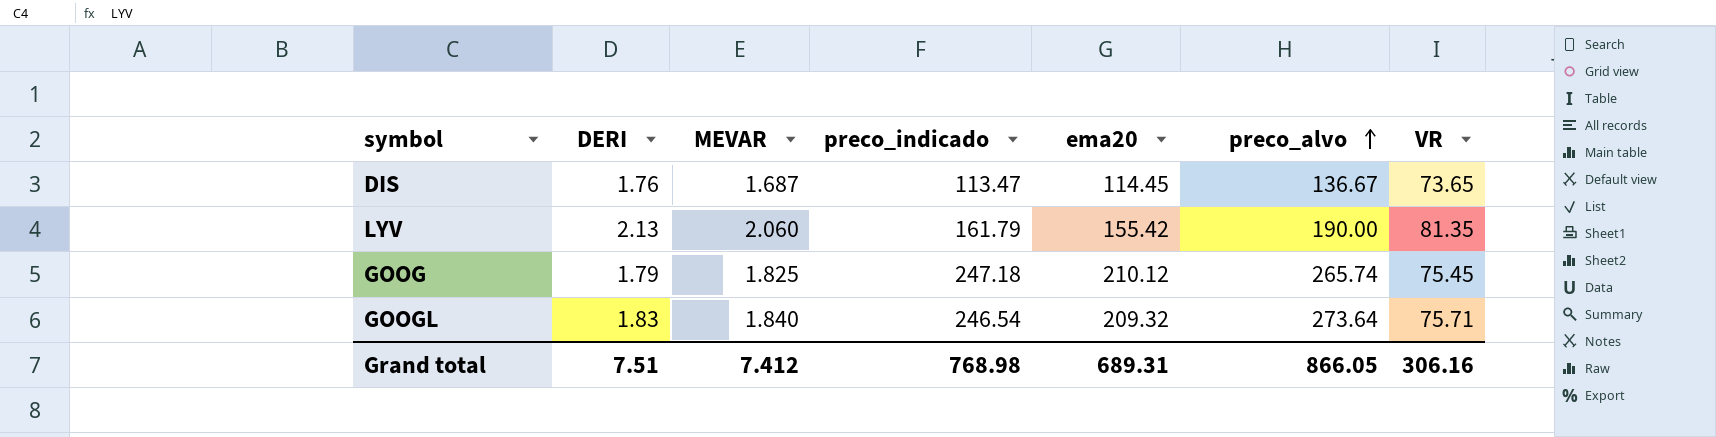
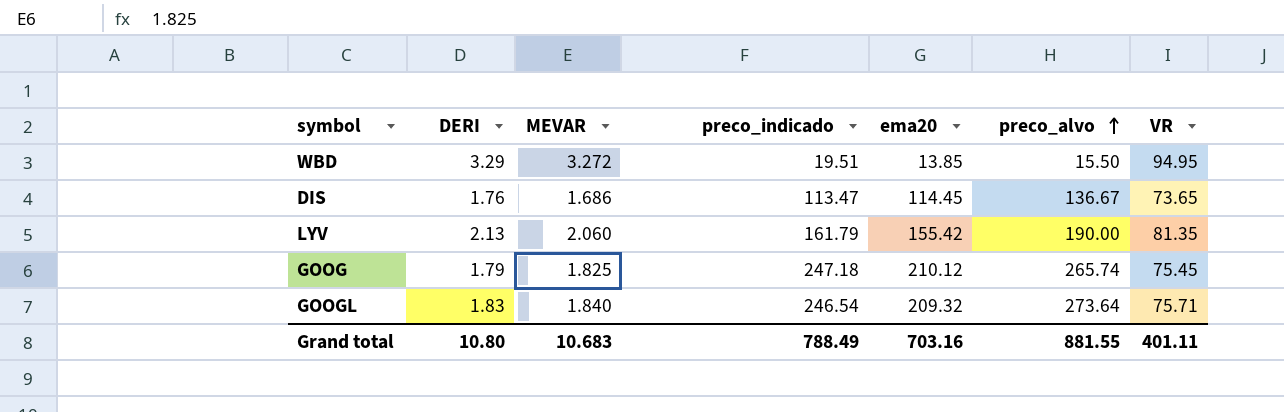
row WBD: none -> 3.29 | 3.272 | 19.51 | 13.85 | 15.50 | 94.95
DIS | MEVAR: 1.687 -> 1.686
Grand total | DERI: 7.51 -> 10.80
Grand total | MEVAR: 7.412 -> 10.683
Grand total | preco_indicado: 768.98 -> 788.49
Grand total | ema20: 689.31 -> 703.16
Grand total | preco_alvo: 866.05 -> 881.55
Grand total | VR: 306.16 -> 401.11

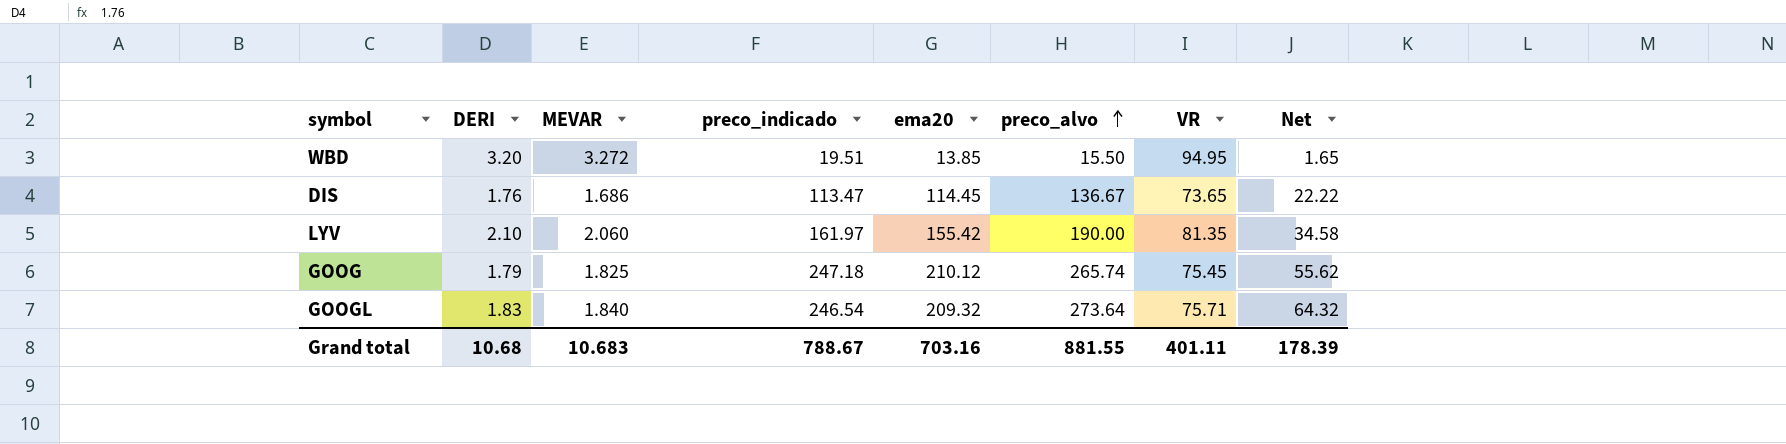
column Net | formula: none -> [preco_alvo] - [ema20]
WBD | DERI: 3.29 -> 3.20
LYV | DERI: 2.13 -> 2.10
LYV | preco_indicado: 161.79 -> 161.97
Grand total | DERI: 10.80 -> 10.68
Grand total | preco_indicado: 788.49 -> 788.67

